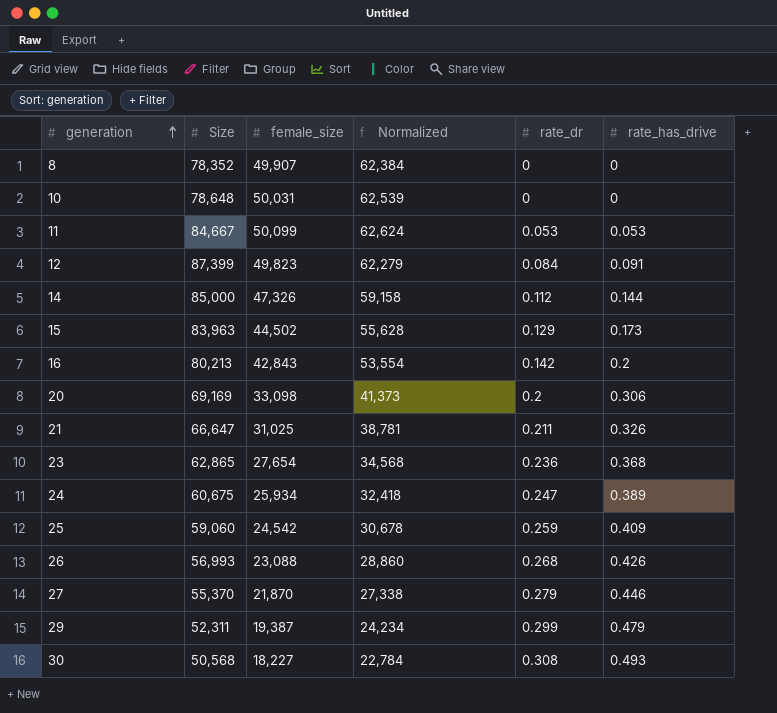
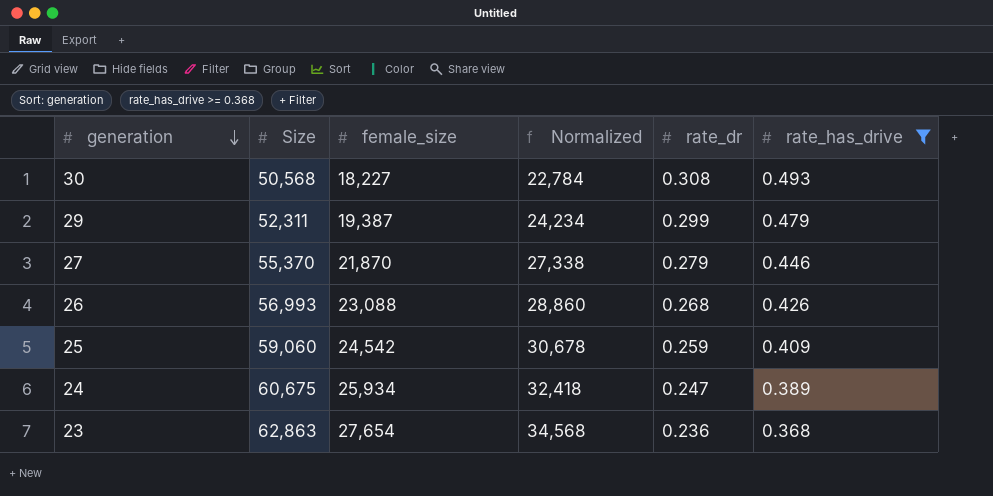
filter: none -> rate_has_drive >= 0.368
row order: generation ascending -> generation descending
23 | Size: 62,865 -> 62,863

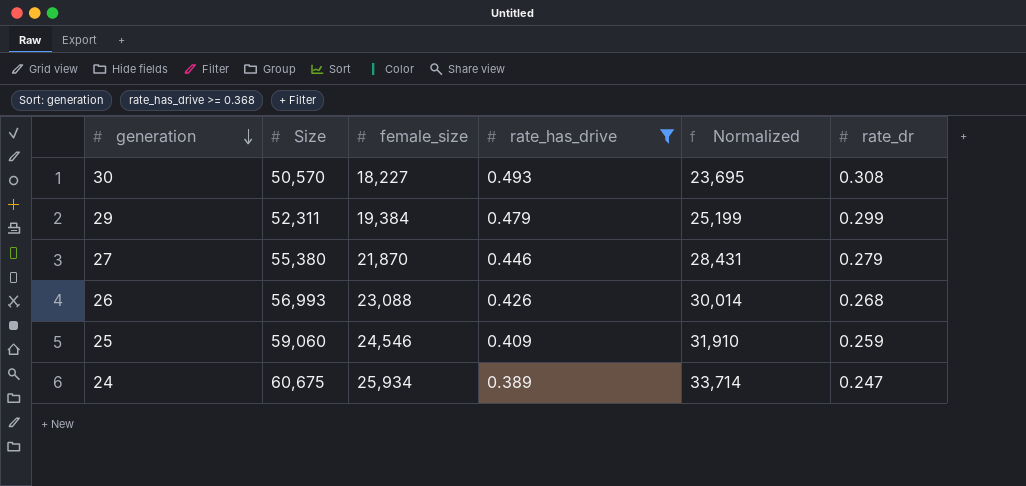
column rate_has_drive | position: 6 -> 4
column Normalized | formula: [female_size] * 1.25 -> [female_size] * 1.3
row 23: 62,863 | 27,654 | 34,568 | 0.236 | 0.368 -> none
30 | Size: 50,568 -> 50,570
29 | female_size: 19,387 -> 19,384
27 | Size: 55,370 -> 55,380
25 | female_size: 24,542 -> 24,546

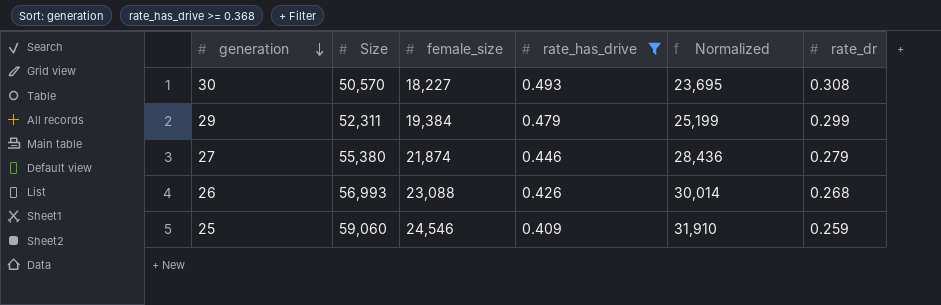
row 24: 60,675 | 25,934 | 0.389 | 33,714 | 0.247 -> none
27 | female_size: 21,870 -> 21,874
27 | Normalized: 28,431 -> 28,436

